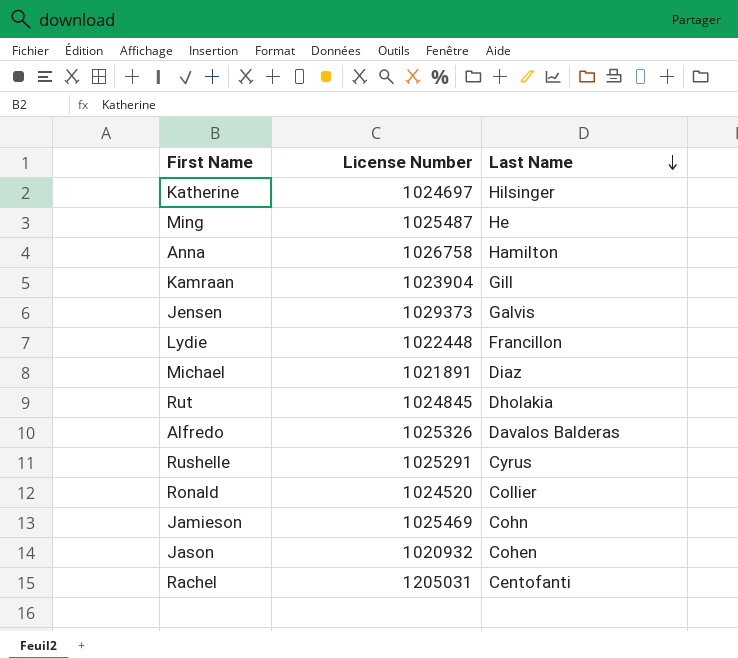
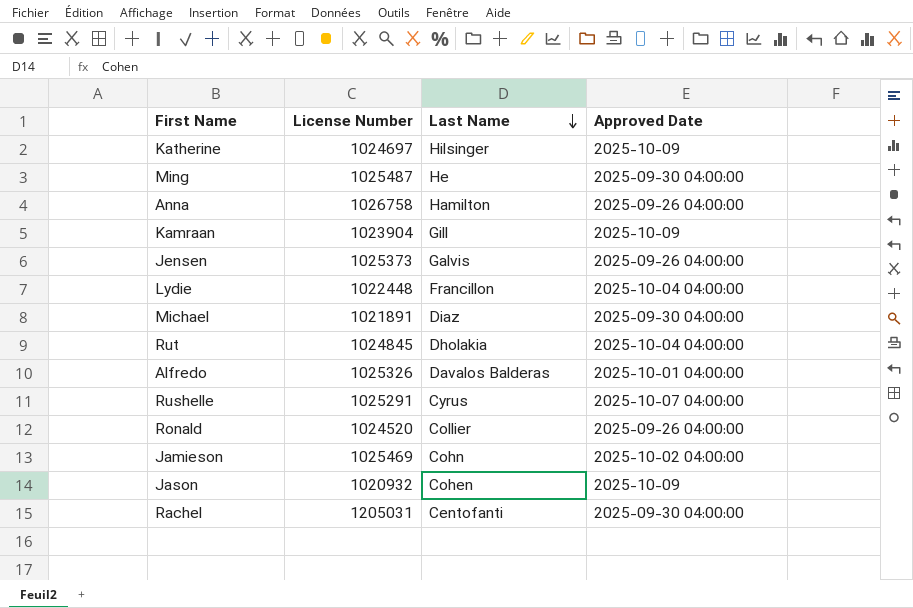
column Approved Date | position: none -> 4
Jensen | License Number: 1029373 -> 1025373

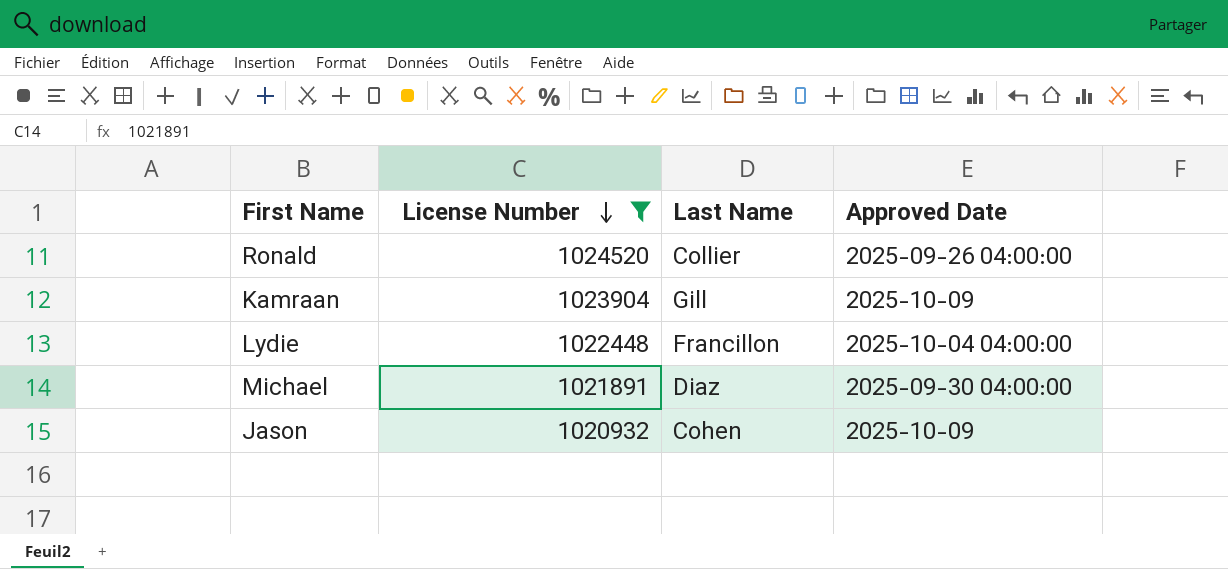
filter: none -> License Number <= 1024520
row order: Last Name descending -> License Number descending

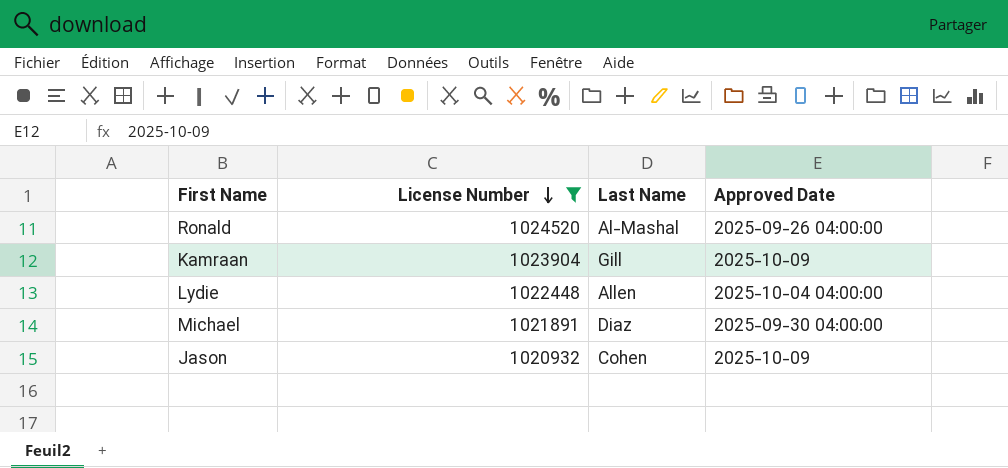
Ronald | Last Name: Collier -> Al-Mashal
Lydie | Last Name: Francillon -> Allen

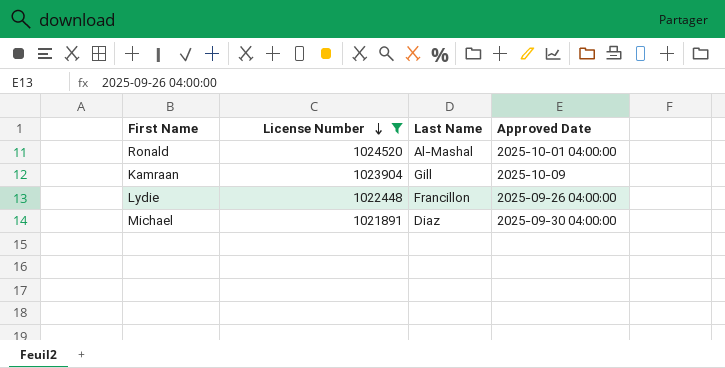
row Jason: 1020932 | Cohen | 2025-10-09 -> none
Ronald | Approved Date: 2025-09-26 04:00:00 -> 2025-10-01 04:00:00
Lydie | Last Name: Allen -> Francillon
Lydie | Approved Date: 2025-10-04 04:00:00 -> 2025-09-26 04:00:00

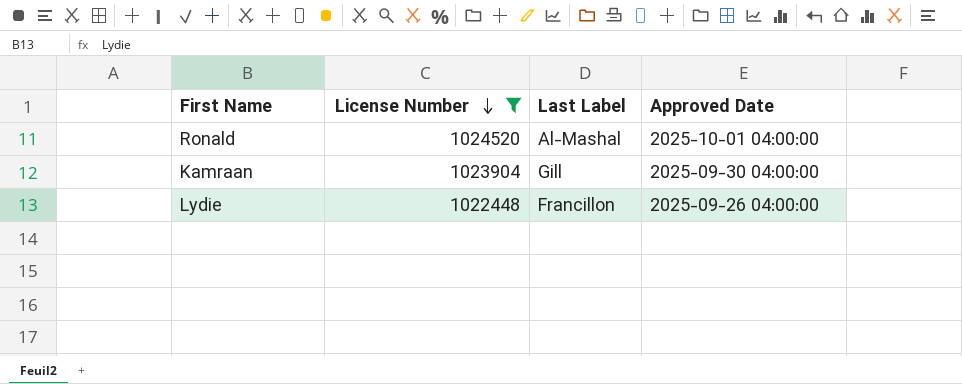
column name: Last Name -> Last Label
row Michael: 1021891 | Diaz | 2025-09-30 04:00:00 -> none
Kamraan | Approved Date: 2025-10-09 -> 2025-09-30 04:00:00

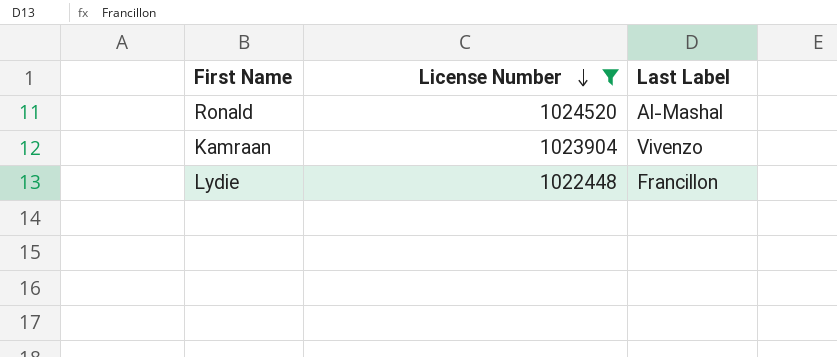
column Approved Date | position: 4 -> none
Kamraan | Last Label: Gill -> Vivenzo

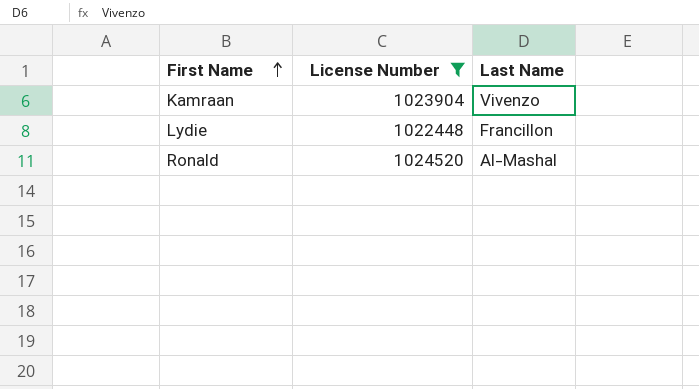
row order: License Number descending -> First Name ascending
column name: Last Label -> Last Name

